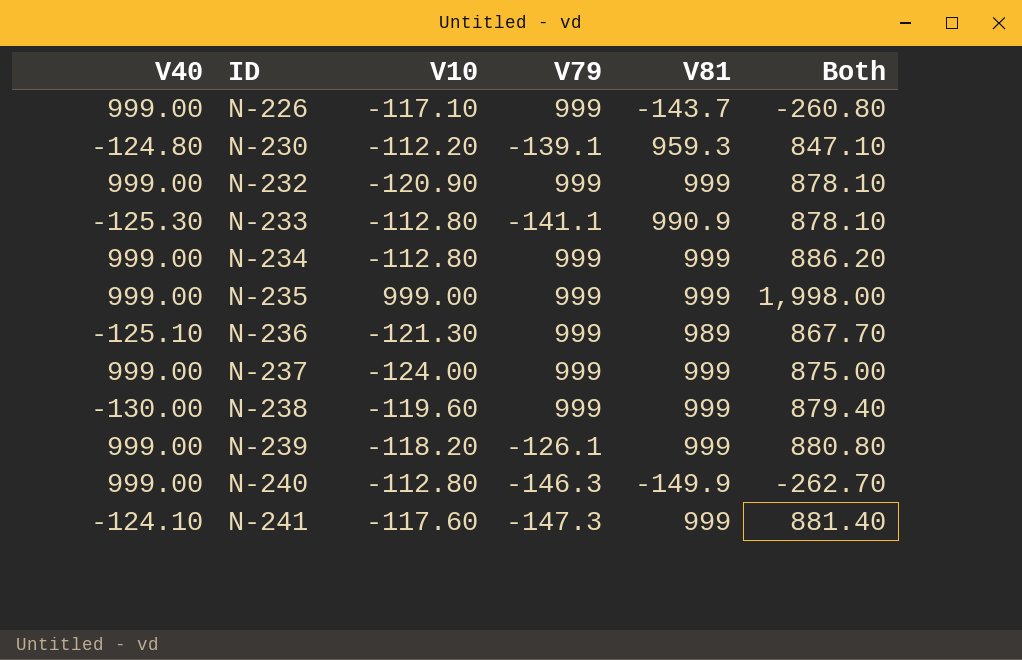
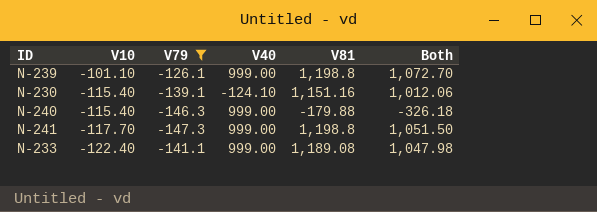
filter: none -> V79 != 999
row order: ID ascending -> V10 descending
column V40 | position: 1 -> 4
column Both | formula: [V10] + [V81] -> [V79] + [V81]
N-239 | V10: -118.20 -> -101.10
N-239 | V81: 999 -> 1,198.8
N-230 | V10: -112.20 -> -115.40
N-230 | V40: -124.80 -> -124.10
N-230 | V81: 959.3 -> 1,151.16
N-240 | V10: -112.80 -> -115.40
N-240 | V81: -149.9 -> -179.88
N-241 | V10: -117.60 -> -117.70
N-241 | V40: -124.10 -> 999.00
N-241 | V81: 999 -> 1,198.8
N-233 | V10: -112.80 -> -122.40
N-233 | V40: -125.30 -> 999.00
N-233 | V81: 990.9 -> 1,189.08

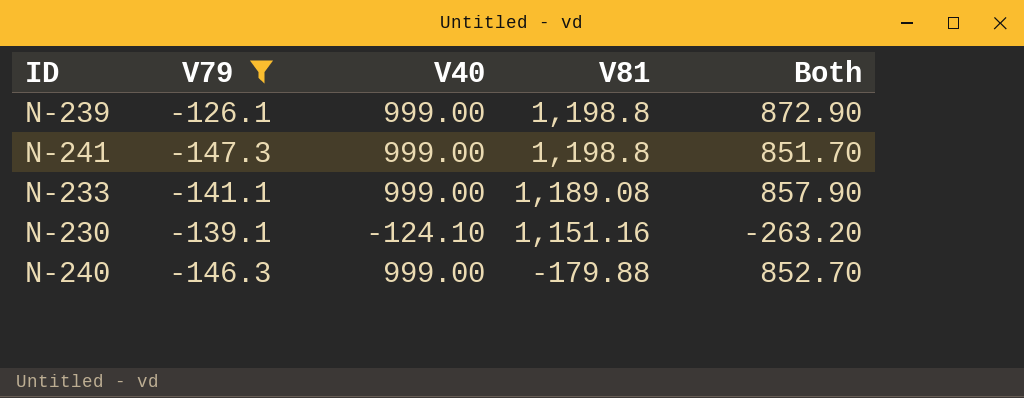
row order: V10 descending -> V81 descending
column V10 | position: 2 -> none
column Both | formula: [V79] + [V81] -> [V79] + [V40]

